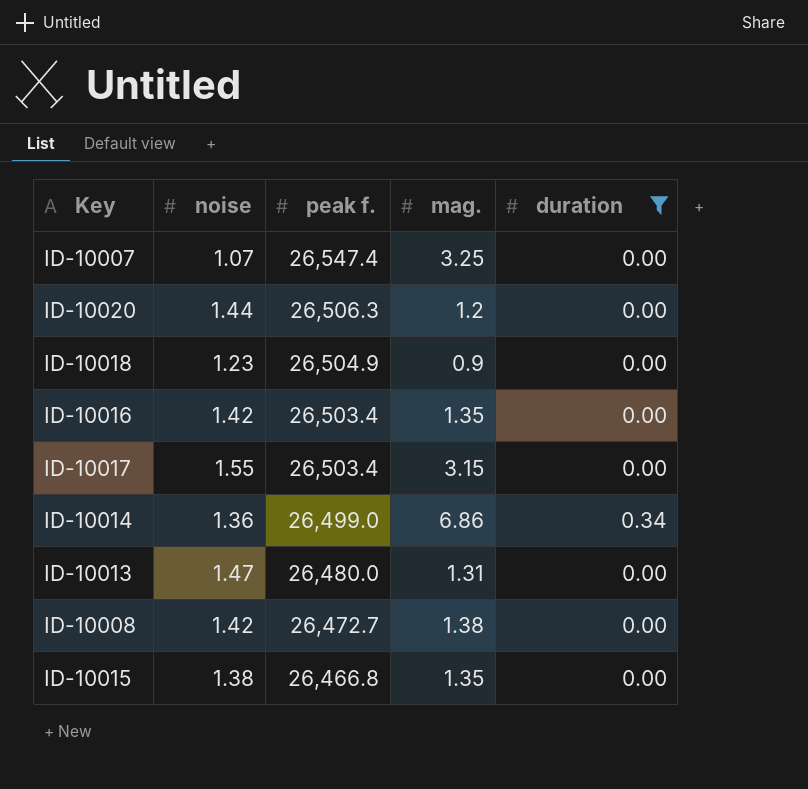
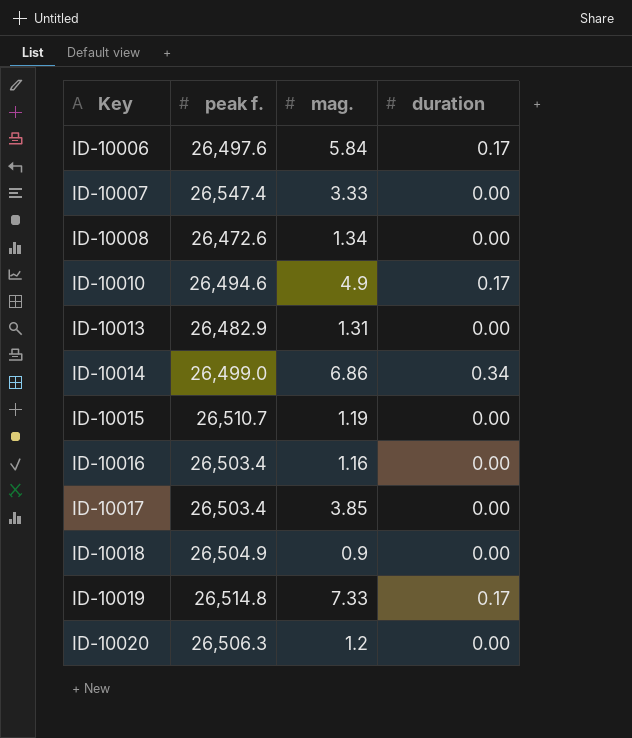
filter: duration != 0.17 -> none
row order: peak f. descending -> Key ascending
column noise | position: 2 -> none
ID-10007 | mag.: 3.25 -> 3.33
ID-10008 | peak f.: 26,472.7 -> 26,472.6
ID-10008 | mag.: 1.38 -> 1.34
ID-10013 | peak f.: 26,480.0 -> 26,482.9
ID-10015 | peak f.: 26,466.8 -> 26,510.7
ID-10015 | mag.: 1.35 -> 1.19
ID-10016 | mag.: 1.35 -> 1.16
ID-10017 | mag.: 3.15 -> 3.85

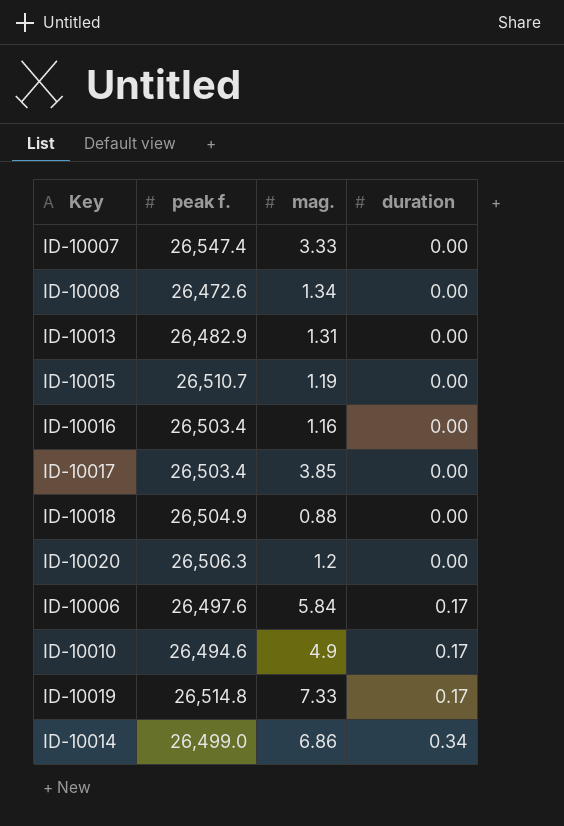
row order: Key ascending -> duration ascending
ID-10018 | mag.: 0.9 -> 0.88

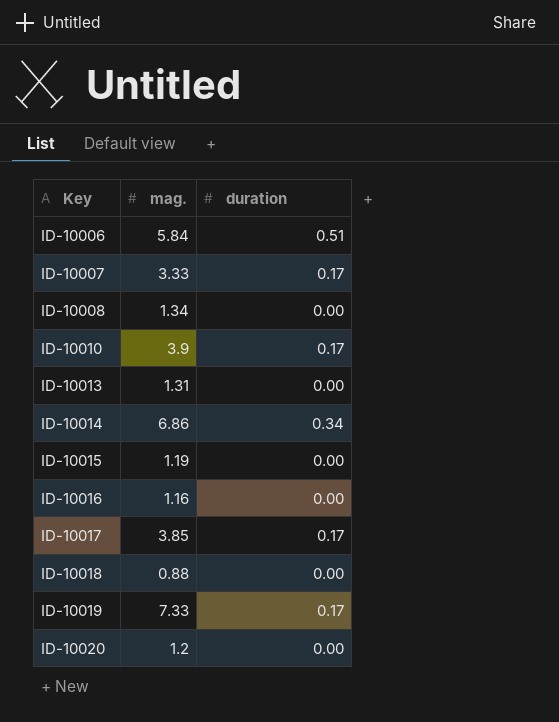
row order: duration ascending -> Key ascending
column peak f. | position: 2 -> none
ID-10006 | duration: 0.17 -> 0.51
ID-10007 | duration: 0.00 -> 0.17
ID-10010 | mag.: 4.9 -> 3.9
ID-10017 | duration: 0.00 -> 0.17

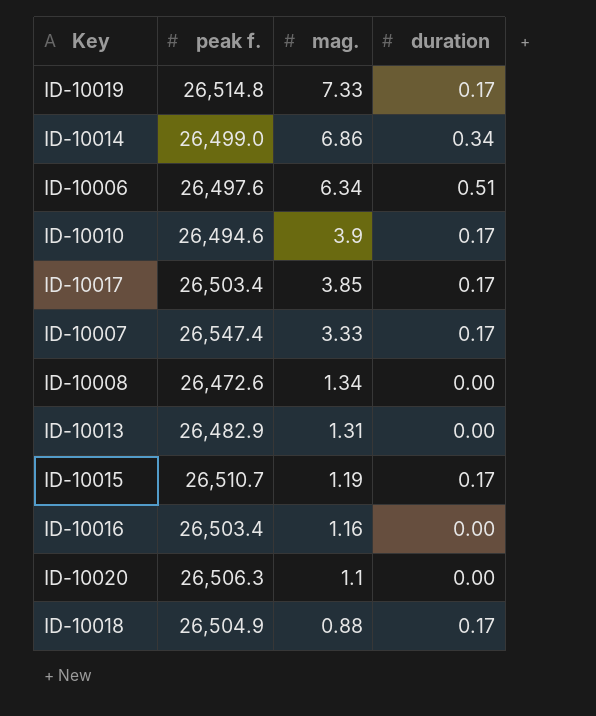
row order: Key ascending -> mag. descending
column peak f. | position: none -> 2
ID-10006 | mag.: 5.84 -> 6.34
ID-10015 | duration: 0.00 -> 0.17
ID-10020 | mag.: 1.2 -> 1.1
ID-10018 | duration: 0.00 -> 0.17

